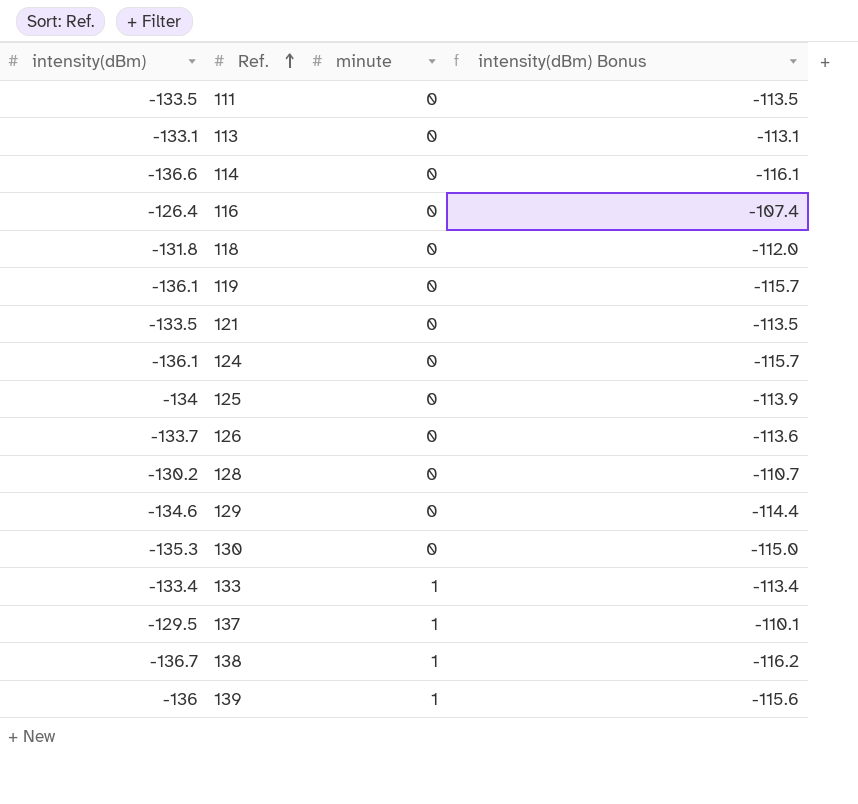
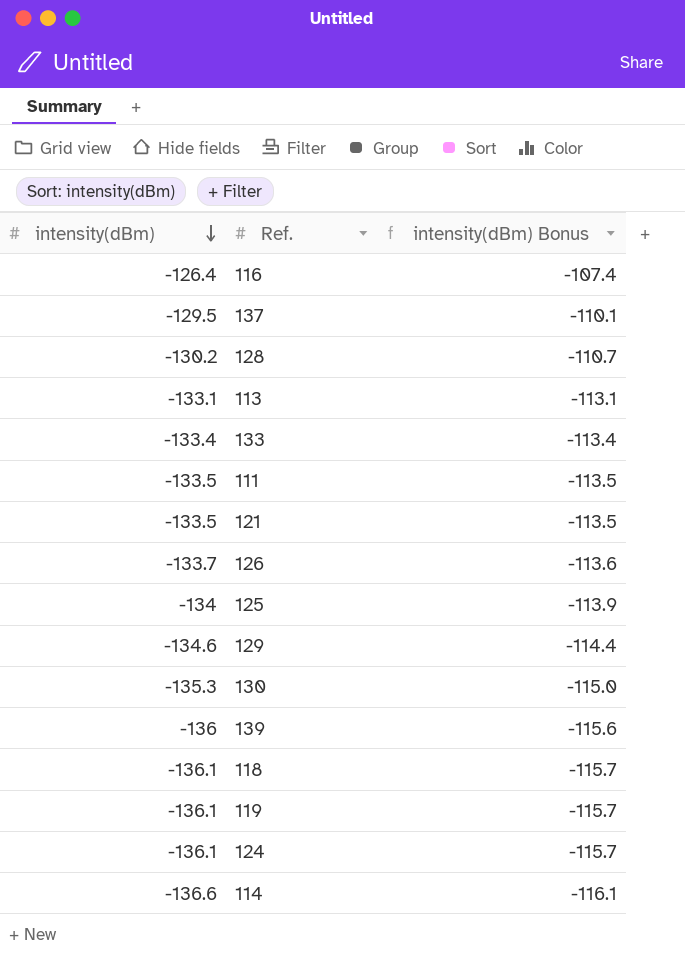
row order: Ref. ascending -> intensity(dBm) descending
column minute | position: 3 -> none
row 138: -136.7 | 1 | -116.2 -> none
118 | intensity(dBm): -131.8 -> -136.1
118 | intensity(dBm) Bonus: -112.0 -> -115.7

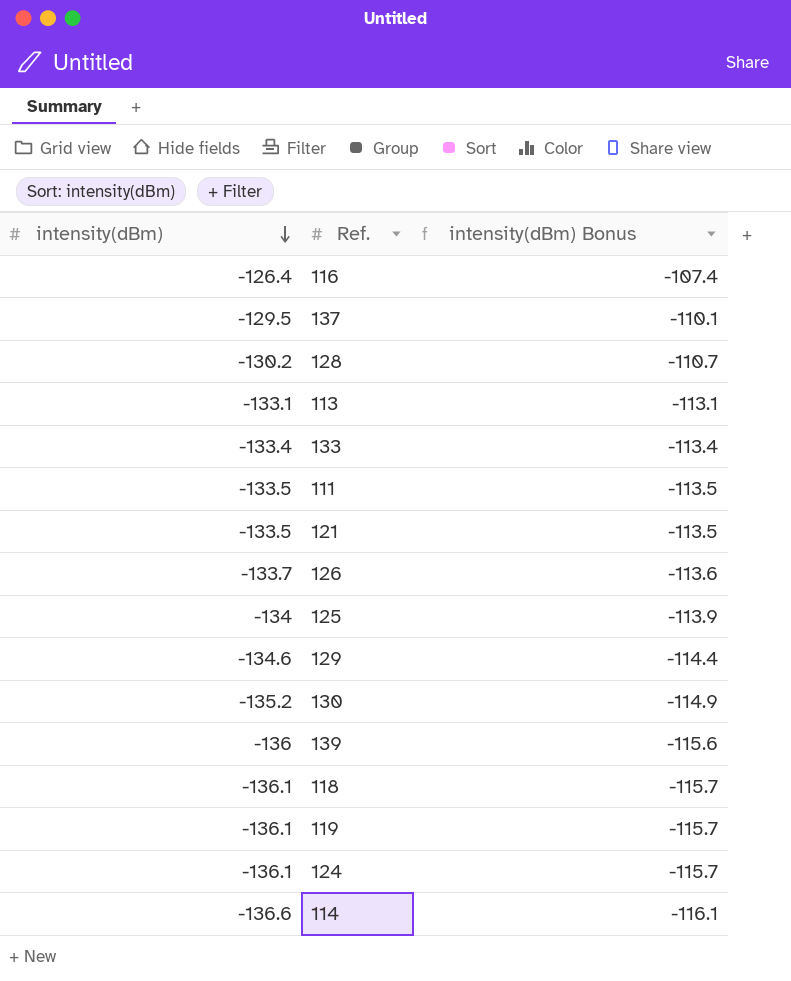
130 | intensity(dBm): -135.3 -> -135.2
130 | intensity(dBm) Bonus: -115.0 -> -114.9

